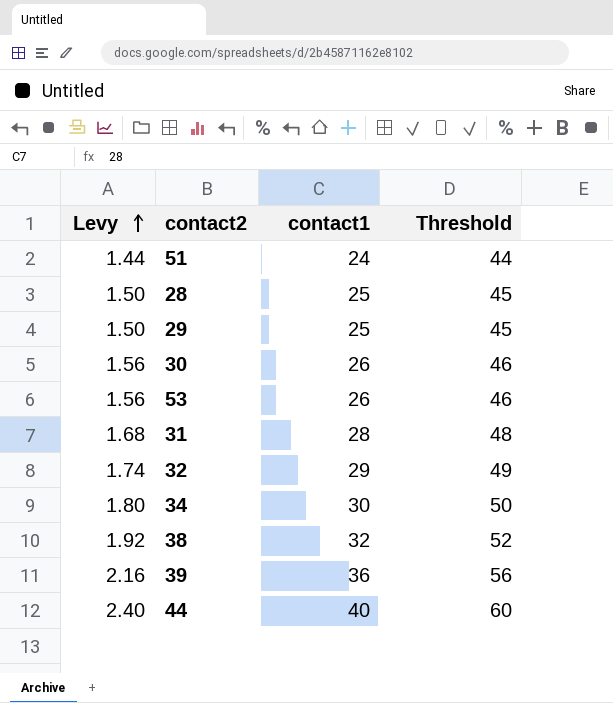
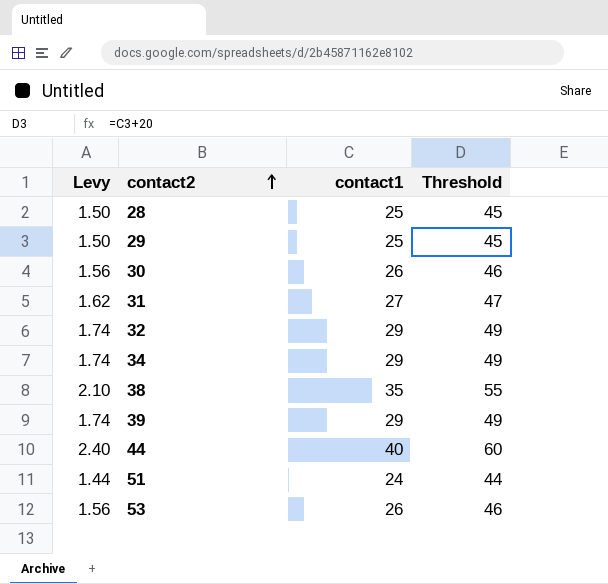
row order: Levy ascending -> contact2 ascending
31 | Levy: 1.68 -> 1.62
31 | contact1: 28 -> 27
31 | Threshold: 48 -> 47
34 | Levy: 1.80 -> 1.74
34 | contact1: 30 -> 29
34 | Threshold: 50 -> 49
38 | Levy: 1.92 -> 2.10
38 | contact1: 32 -> 35
38 | Threshold: 52 -> 55
39 | Levy: 2.16 -> 1.74
39 | contact1: 36 -> 29
39 | Threshold: 56 -> 49

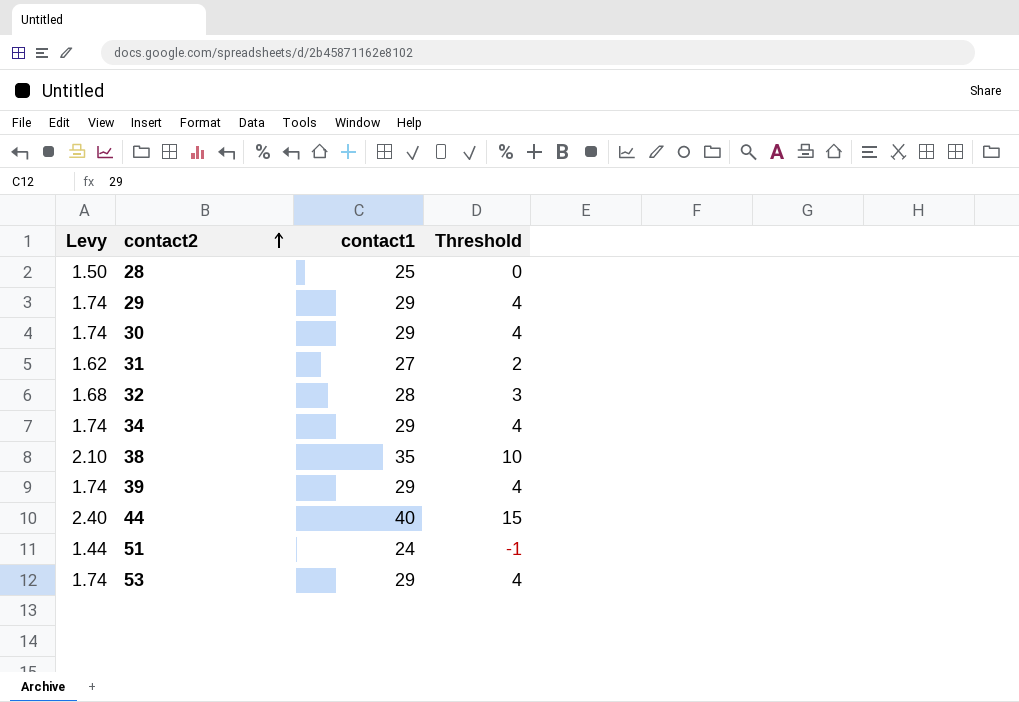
column Threshold | formula: [contact1] + 20 -> [contact1] - 25
29 | Levy: 1.50 -> 1.74
29 | contact1: 25 -> 29
30 | Levy: 1.56 -> 1.74
30 | contact1: 26 -> 29
32 | Levy: 1.74 -> 1.68
32 | contact1: 29 -> 28
53 | Levy: 1.56 -> 1.74
53 | contact1: 26 -> 29

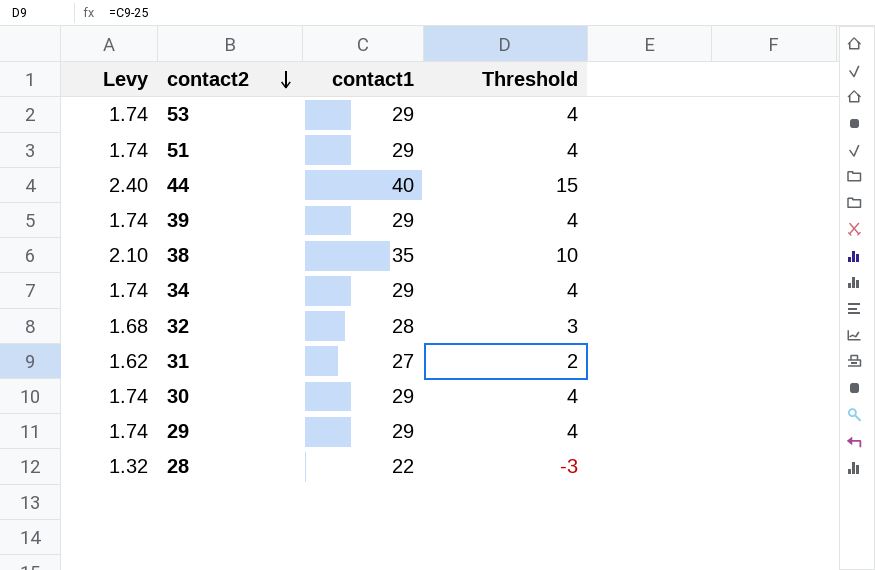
row order: contact2 ascending -> contact2 descending
51 | Levy: 1.44 -> 1.74
51 | contact1: 24 -> 29
51 | Threshold: -1 -> 4
28 | Levy: 1.50 -> 1.32
28 | contact1: 25 -> 22
28 | Threshold: 0 -> -3

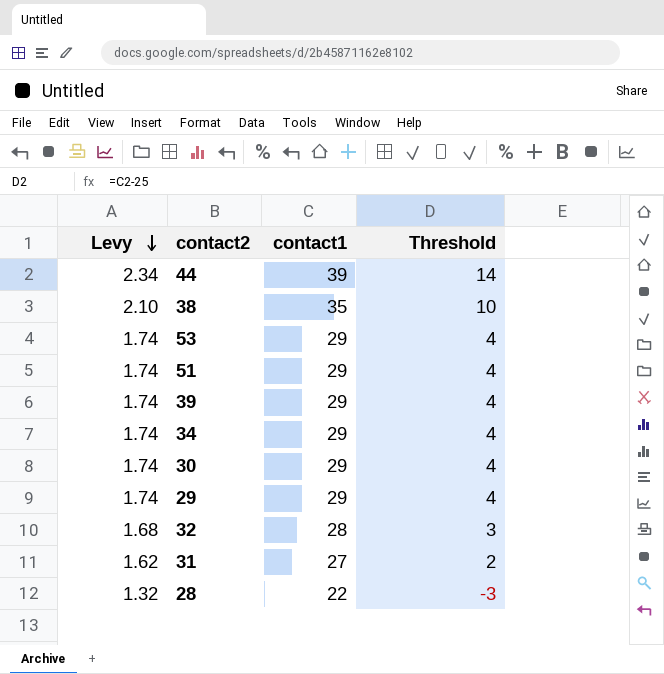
row order: contact2 descending -> Levy descending
44 | Levy: 2.40 -> 2.34
44 | contact1: 40 -> 39
44 | Threshold: 15 -> 14

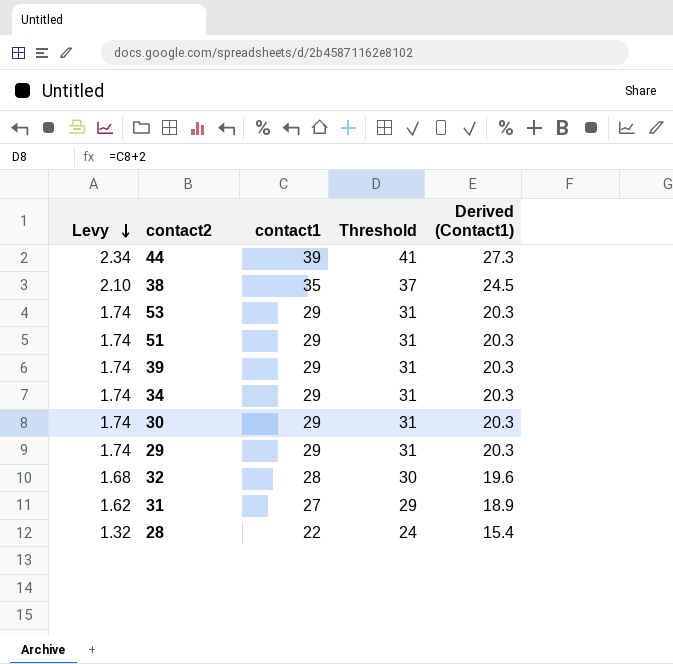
column Threshold | formula: [contact1] - 25 -> [contact1] + 2
column Derived (Contact1) | formula: none -> [contact1] * 0.7

